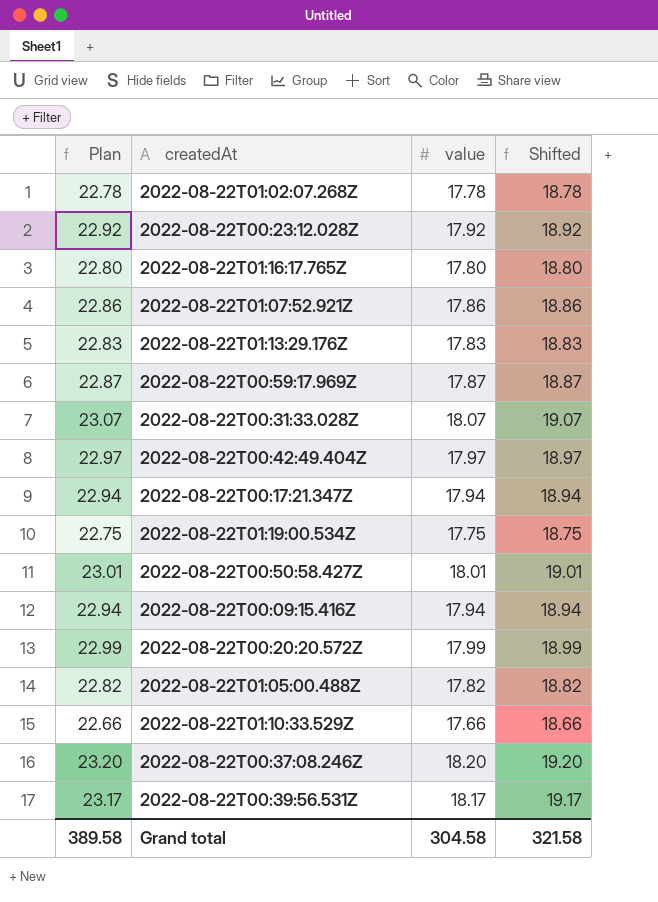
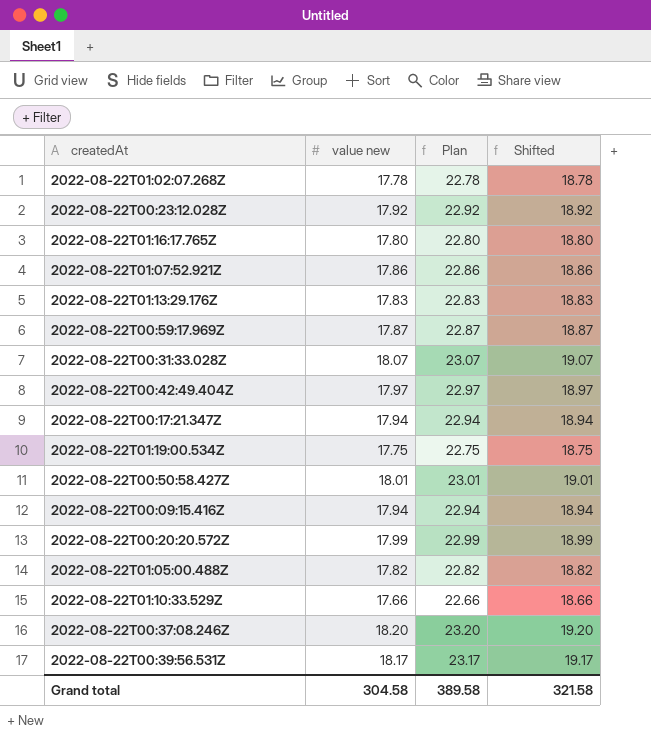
column name: value -> value new
column Plan | position: 1 -> 3

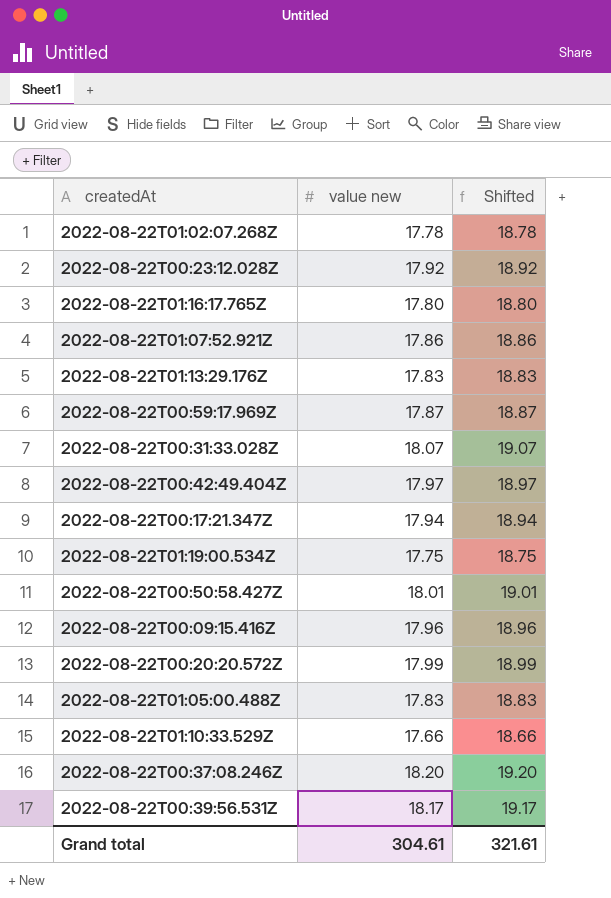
column Plan | formula: [value new] + 5 -> none
2022-08-22T00:09:15.416Z | value new: 17.94 -> 17.96
2022-08-22T00:09:15.416Z | Shifted: 18.94 -> 18.96
2022-08-22T01:05:00.488Z | value new: 17.82 -> 17.83
2022-08-22T01:05:00.488Z | Shifted: 18.82 -> 18.83
Grand total | value new: 304.58 -> 304.61
Grand total | Shifted: 321.58 -> 321.61

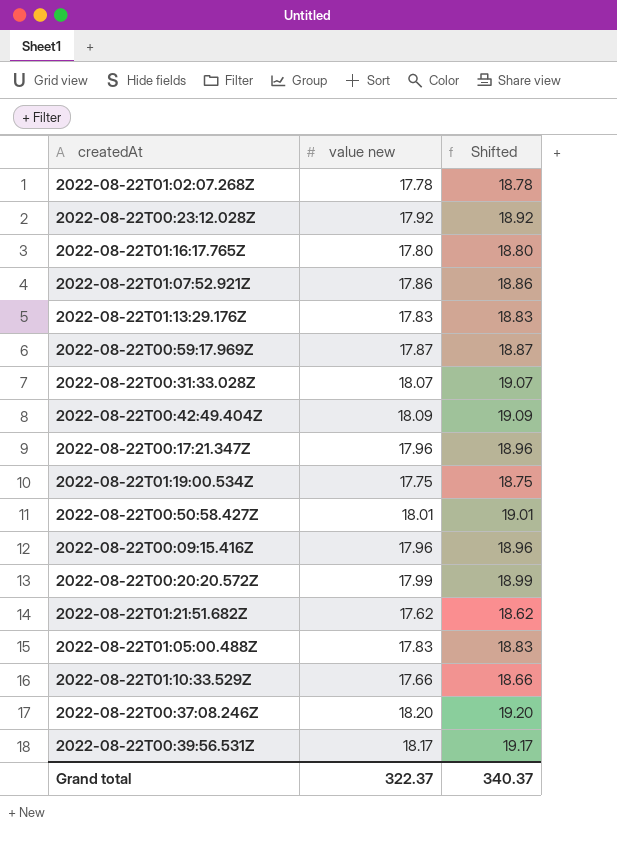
2022-08-22T00:42:49.404Z | value new: 17.97 -> 18.09
2022-08-22T00:42:49.404Z | Shifted: 18.97 -> 19.09
2022-08-22T00:17:21.347Z | value new: 17.94 -> 17.96
2022-08-22T00:17:21.347Z | Shifted: 18.94 -> 18.96
row 2022-08-22T01:21:51.682Z: none -> 17.62 | 18.62
Grand total | value new: 304.61 -> 322.37
Grand total | Shifted: 321.61 -> 340.37

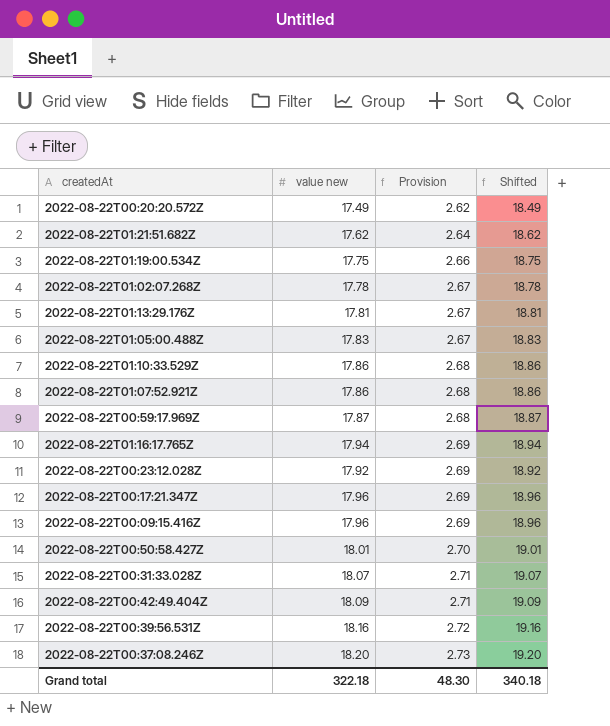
row order: none -> Provision ascending
column Provision | formula: none -> [value new] * 0.15
2022-08-22T00:20:20.572Z | value new: 17.99 -> 17.49
2022-08-22T00:20:20.572Z | Shifted: 18.99 -> 18.49
2022-08-22T01:13:29.176Z | value new: 17.83 -> 17.81
2022-08-22T01:13:29.176Z | Shifted: 18.83 -> 18.81
2022-08-22T01:10:33.529Z | value new: 17.66 -> 17.86
2022-08-22T01:10:33.529Z | Shifted: 18.66 -> 18.86
2022-08-22T01:16:17.765Z | value new: 17.80 -> 17.94
2022-08-22T01:16:17.765Z | Shifted: 18.80 -> 18.94
2022-08-22T00:39:56.531Z | value new: 18.17 -> 18.16
2022-08-22T00:39:56.531Z | Shifted: 19.17 -> 19.16
Grand total | value new: 322.37 -> 322.18
Grand total | Shifted: 340.37 -> 340.18

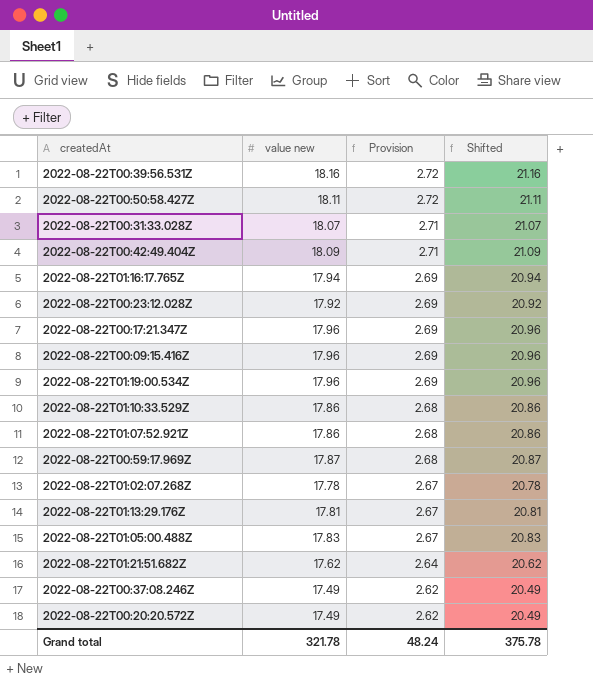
row order: Provision ascending -> Provision descending
column Shifted | formula: [value new] + 1 -> [value new] + 3
2022-08-22T00:50:58.427Z | value new: 18.01 -> 18.11
2022-08-22T00:50:58.427Z | Provision: 2.70 -> 2.72
2022-08-22T01:19:00.534Z | value new: 17.75 -> 17.96
2022-08-22T01:19:00.534Z | Provision: 2.66 -> 2.69
2022-08-22T00:37:08.246Z | value new: 18.20 -> 17.49
2022-08-22T00:37:08.246Z | Provision: 2.73 -> 2.62
Grand total | value new: 322.18 -> 321.78
Grand total | Provision: 48.30 -> 48.24
Grand total | Shifted: 340.18 -> 375.78

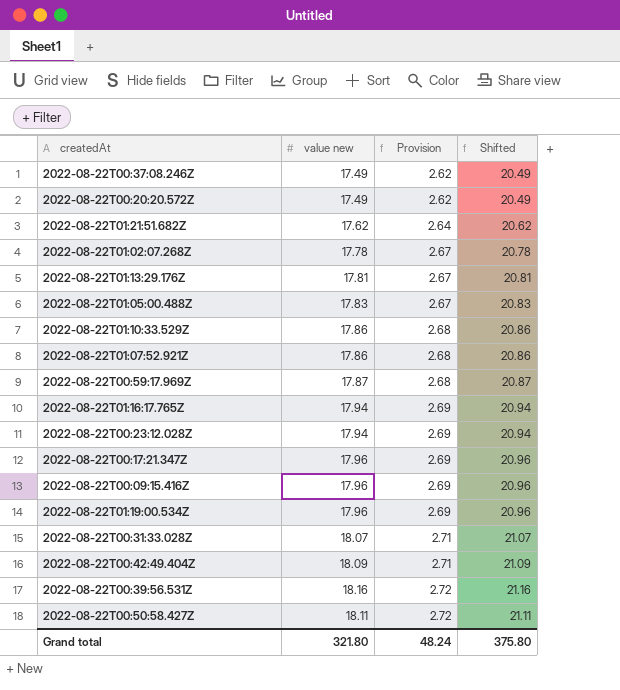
row order: Provision descending -> Provision ascending
2022-08-22T00:23:12.028Z | value new: 17.92 -> 17.94
2022-08-22T00:23:12.028Z | Shifted: 20.92 -> 20.94
Grand total | value new: 321.78 -> 321.80
Grand total | Shifted: 375.78 -> 375.80

